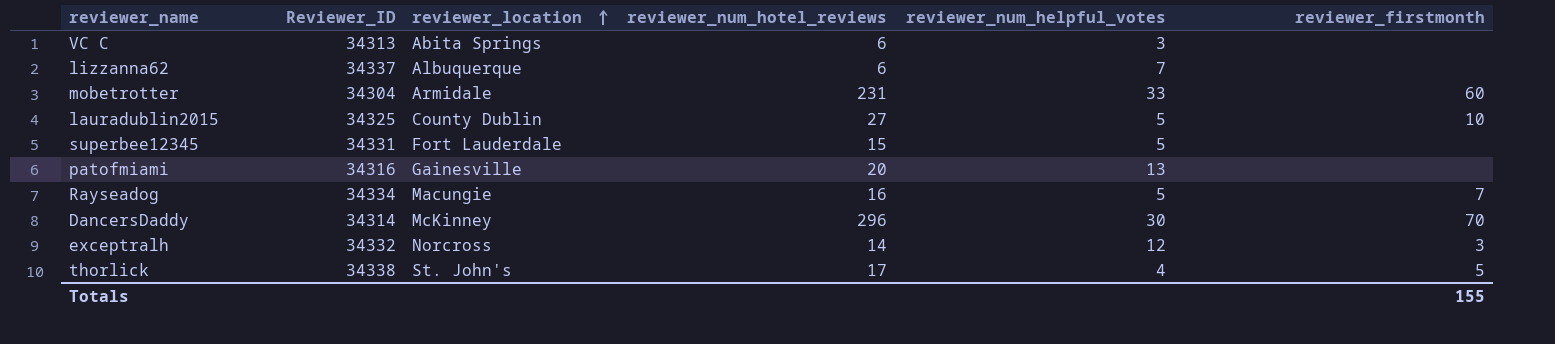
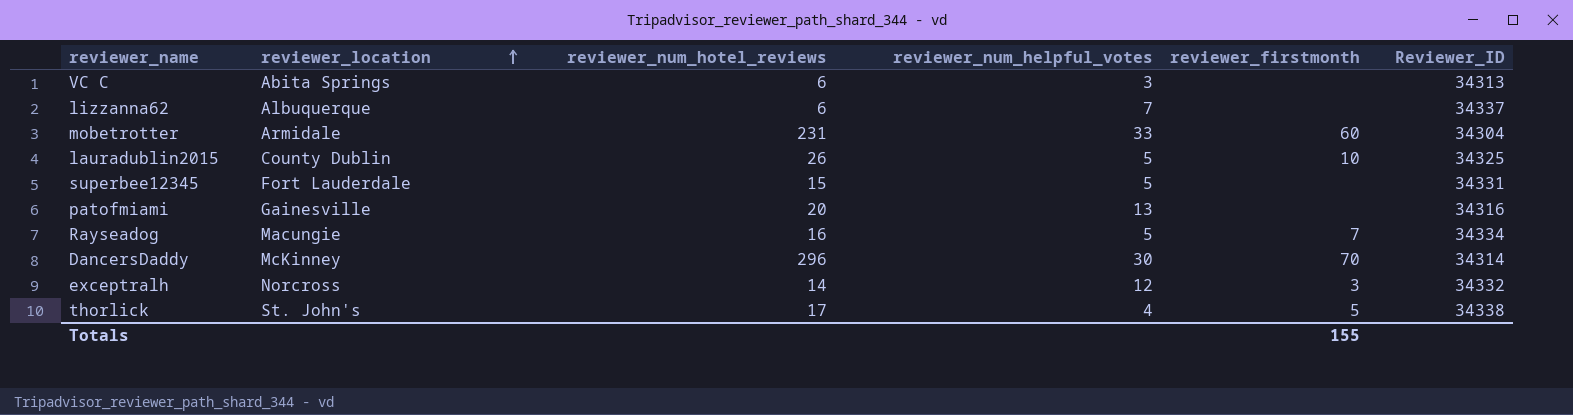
column Reviewer_ID | position: 2 -> 6
lauradublin2015 | reviewer_num_hotel_reviews: 27 -> 26

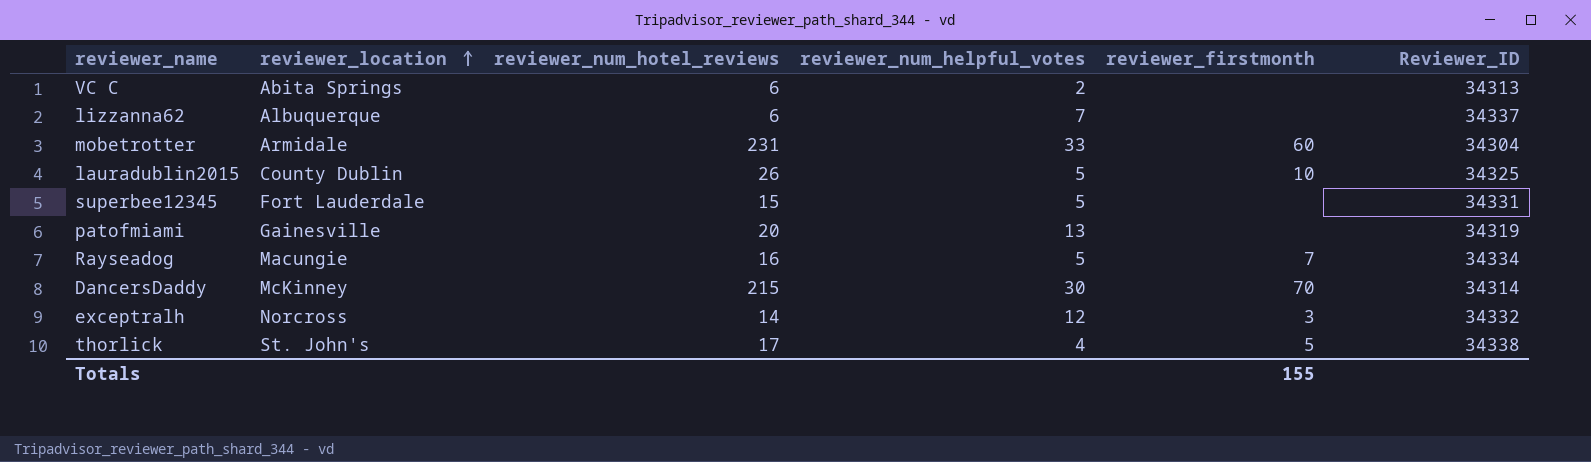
VC C | reviewer_num_helpful_votes: 3 -> 2
patofmiami | Reviewer_ID: 34316 -> 34319
DancersDaddy | reviewer_num_hotel_reviews: 296 -> 215

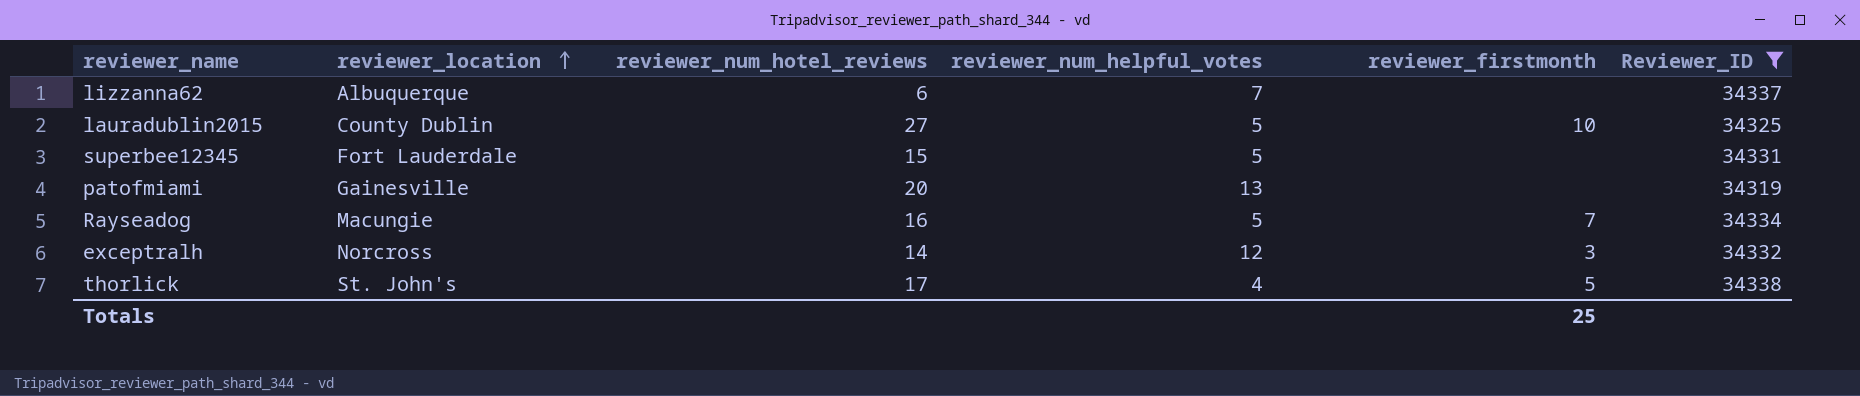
filter: none -> Reviewer_ID >= 34319
lauradublin2015 | reviewer_num_hotel_reviews: 26 -> 27
Totals | reviewer_firstmonth: 155 -> 25

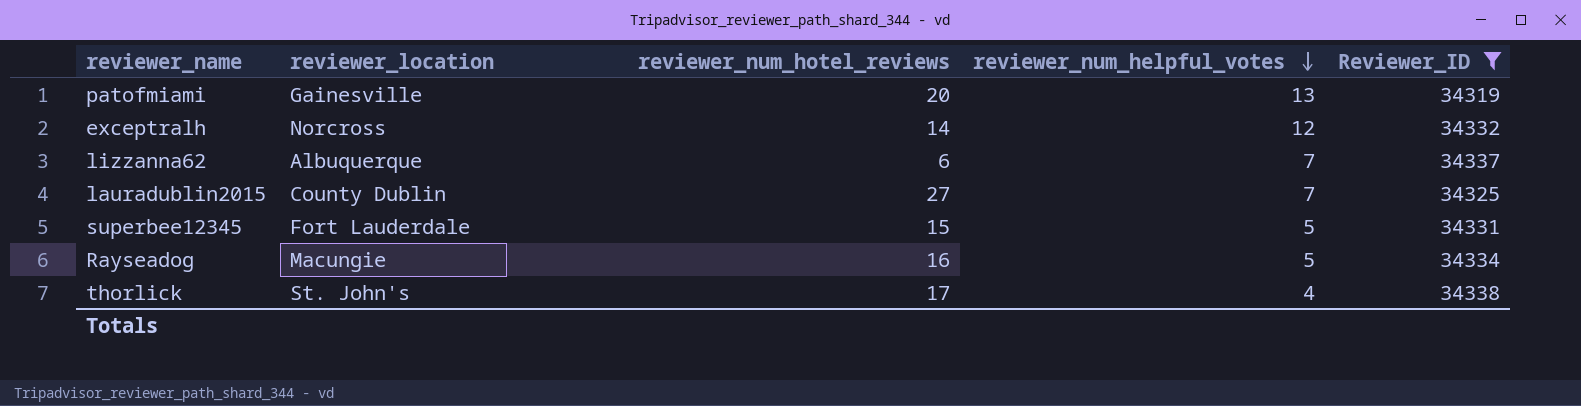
row order: reviewer_location ascending -> reviewer_num_helpful_votes descending
column reviewer_firstmonth | position: 5 -> none
lauradublin2015 | reviewer_num_helpful_votes: 5 -> 7

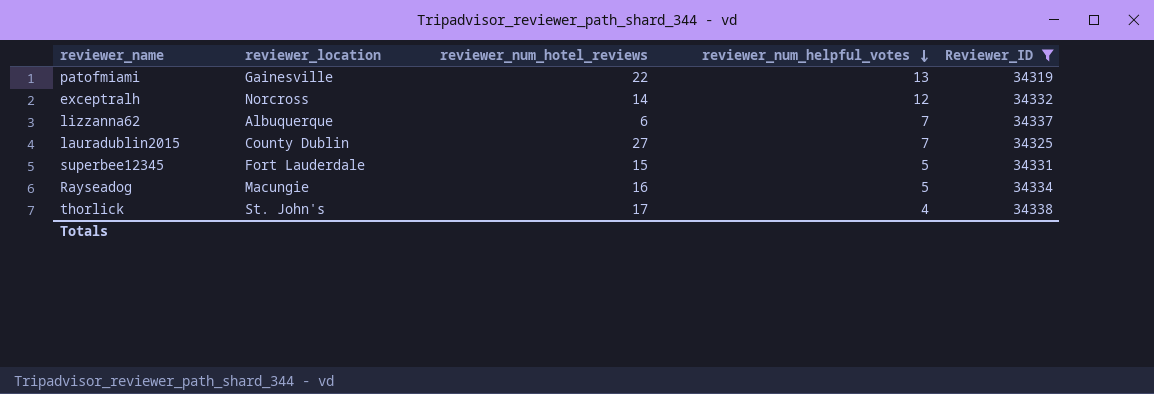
patofmiami | reviewer_num_hotel_reviews: 20 -> 22

